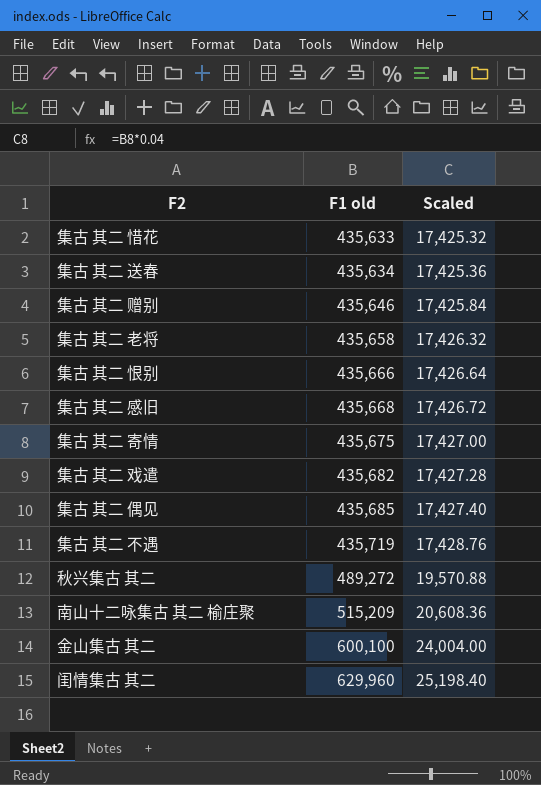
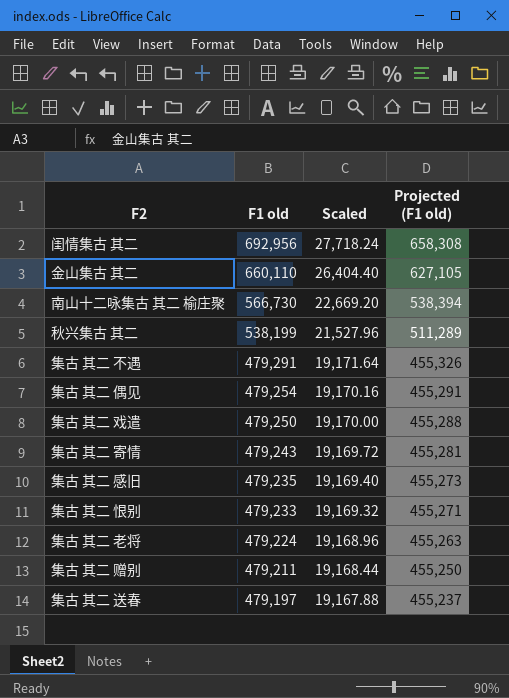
row order: F1 old ascending -> F1 old descending
column Projected (F1 old) | formula: none -> [F1 old] * 0.95
row 集古 其二 惜花: 435,633 | 17,425.32 -> none
闺情集古 其二 | F1 old: 629,960 -> 692,956
闺情集古 其二 | Scaled: 25,198.40 -> 27,718.24
金山集古 其二 | F1 old: 600,100 -> 660,110
金山集古 其二 | Scaled: 24,004.00 -> 26,404.40
南山十二咏集古 其二 榆庄聚 | F1 old: 515,209 -> 566,730
南山十二咏集古 其二 榆庄聚 | Scaled: 20,608.36 -> 22,669.20
秋兴集古 其二 | F1 old: 489,272 -> 538,199
秋兴集古 其二 | Scaled: 19,570.88 -> 21,527.96
集古 其二 不遇 | F1 old: 435,719 -> 479,291
集古 其二 不遇 | Scaled: 17,428.76 -> 19,171.64
集古 其二 偶见 | F1 old: 435,685 -> 479,254
集古 其二 偶见 | Scaled: 17,427.40 -> 19,170.16
集古 其二 戏遣 | F1 old: 435,682 -> 479,250
集古 其二 戏遣 | Scaled: 17,427.28 -> 19,170.00
集古 其二 寄情 | F1 old: 435,675 -> 479,243
集古 其二 寄情 | Scaled: 17,427.00 -> 19,169.72
集古 其二 感旧 | F1 old: 435,668 -> 479,235
集古 其二 感旧 | Scaled: 17,426.72 -> 19,169.40
集古 其二 恨别 | F1 old: 435,666 -> 479,233
集古 其二 恨别 | Scaled: 17,426.64 -> 19,169.32
集古 其二 老将 | F1 old: 435,658 -> 479,224
集古 其二 老将 | Scaled: 17,426.32 -> 19,168.96
集古 其二 赠别 | F1 old: 435,646 -> 479,211
集古 其二 赠别 | Scaled: 17,425.84 -> 19,168.44
集古 其二 送春 | F1 old: 435,634 -> 479,197
集古 其二 送春 | Scaled: 17,425.36 -> 19,167.88

